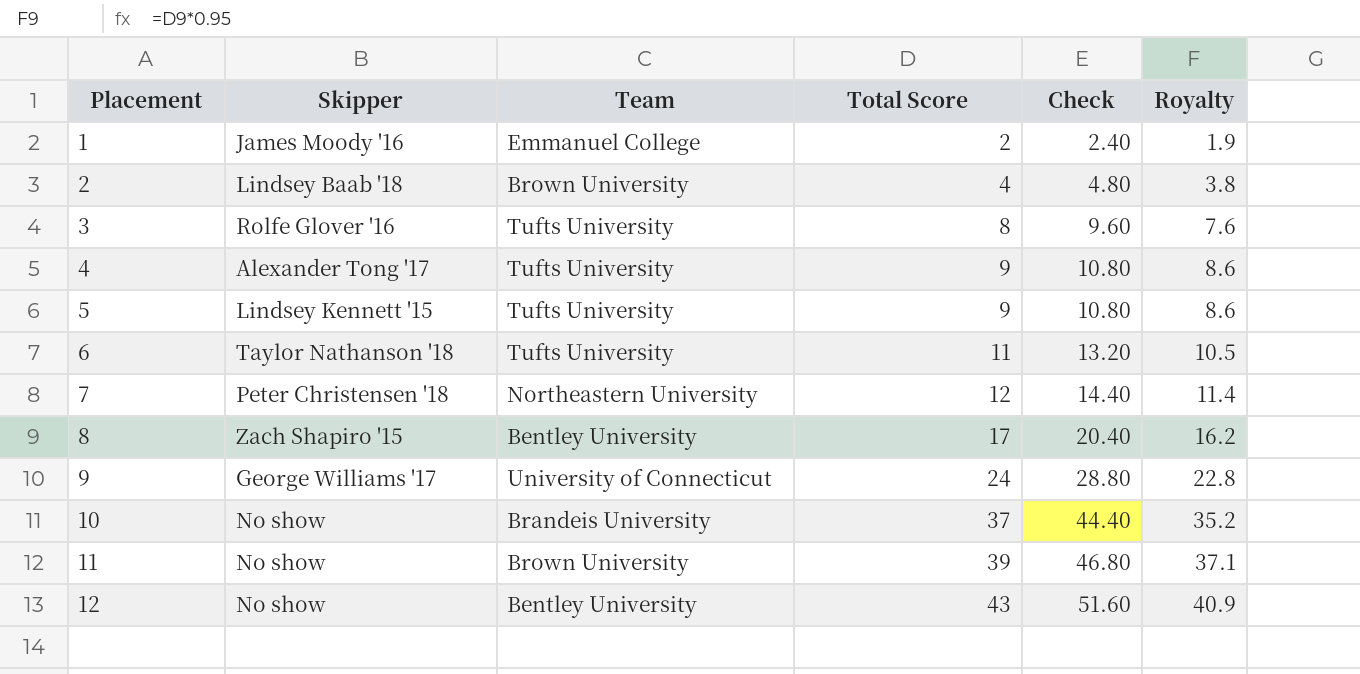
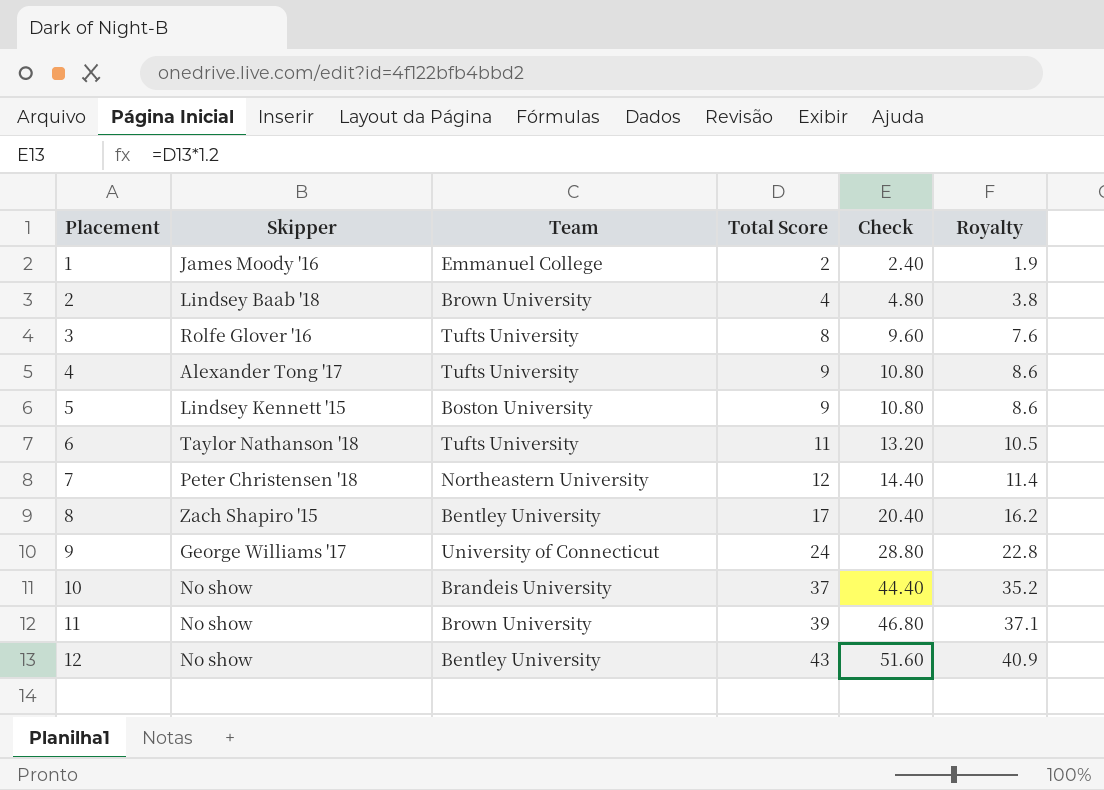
5 | Team: Tufts University -> Boston University

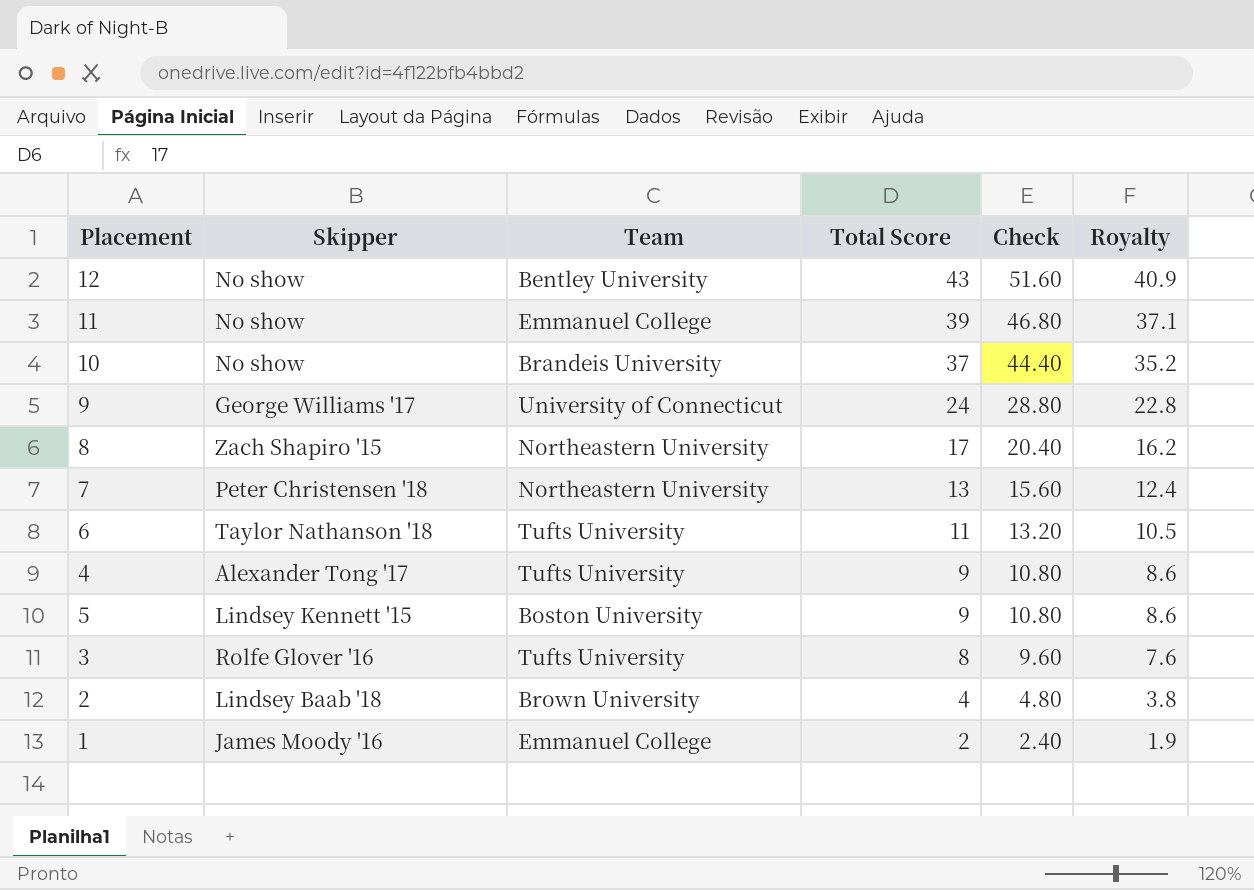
row order: Placement ascending -> Total Score descending
11 | Team: Brown University -> Emmanuel College
8 | Team: Bentley University -> Northeastern University
7 | Total Score: 12 -> 13
7 | Check: 14.40 -> 15.60
7 | Royalty: 11.4 -> 12.4

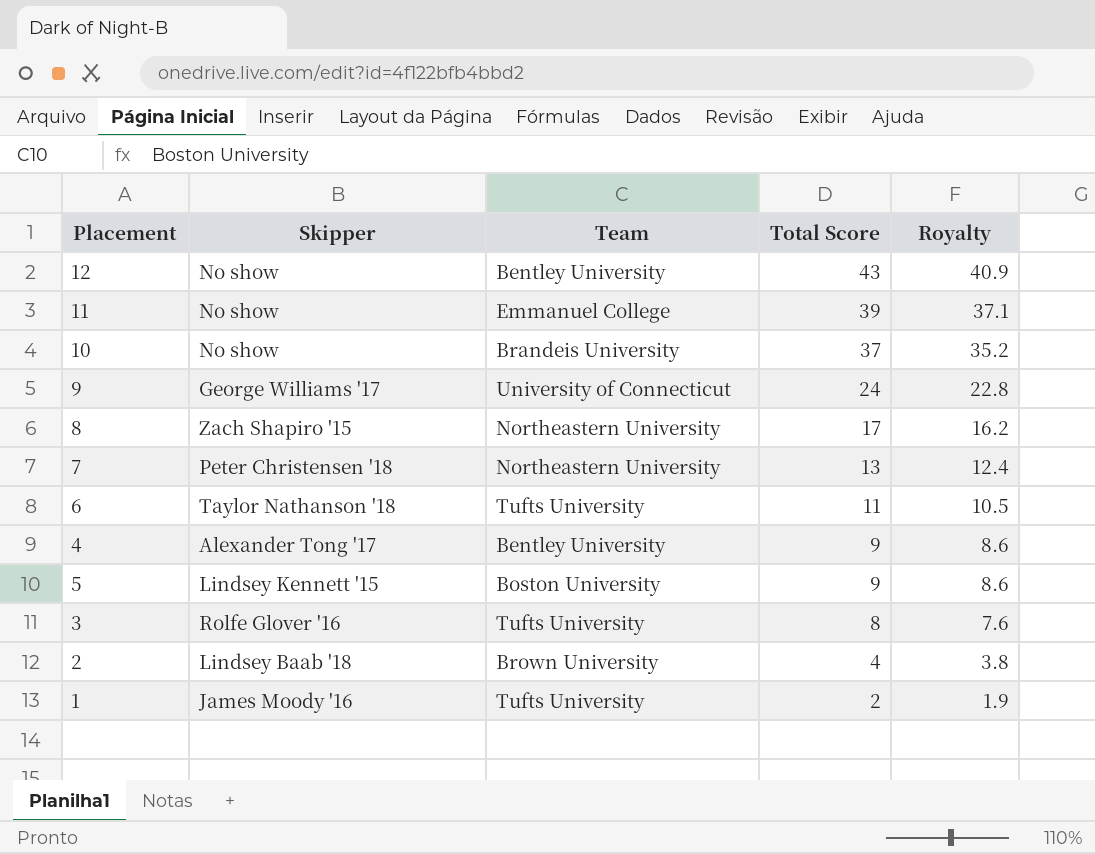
column Check | formula: [Total Score] * 1.2 -> none
4 | Team: Tufts University -> Bentley University
1 | Team: Emmanuel College -> Tufts University

